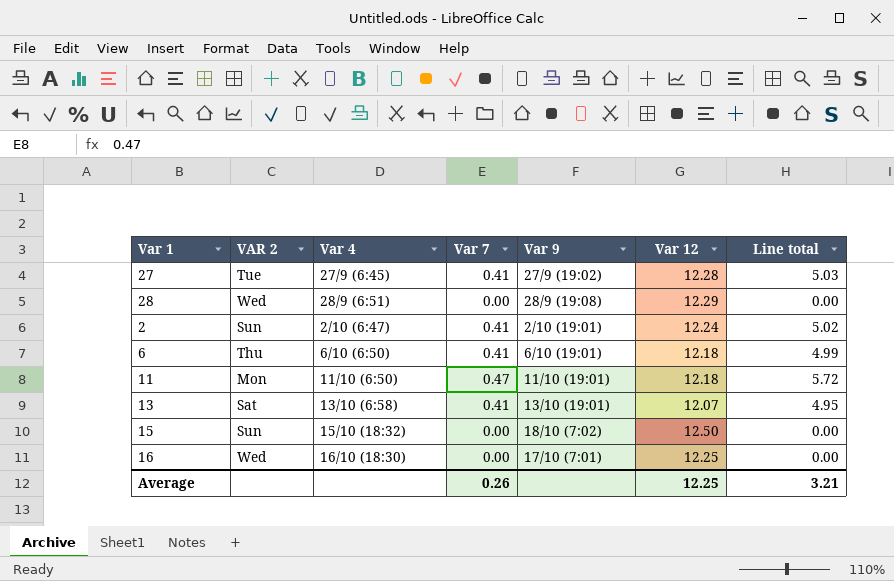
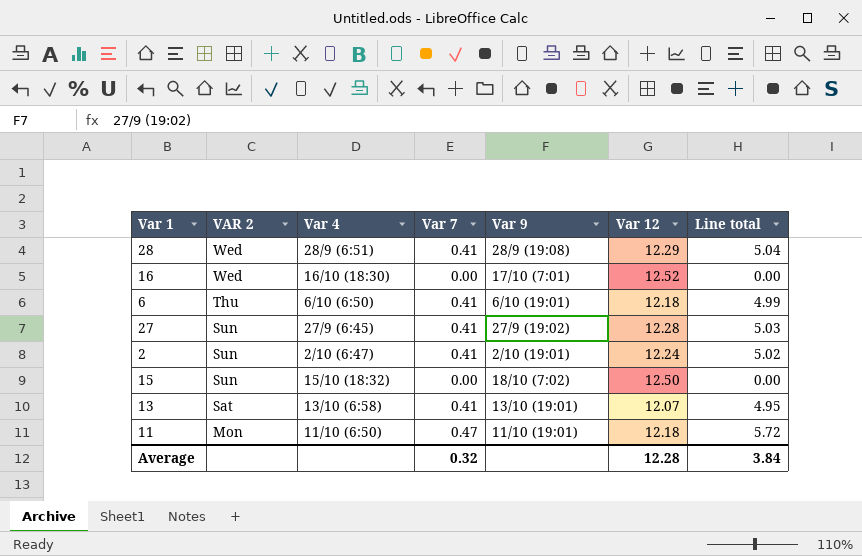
row order: none -> VAR 2 descending
28 | Var 7: 0.00 -> 0.41
28 | Line total: 0.00 -> 5.04
16 | Var 12: 12.25 -> 12.52
27 | VAR 2: Tue -> Sun
Average | Var 7: 0.26 -> 0.32
Average | Var 12: 12.25 -> 12.28
Average | Line total: 3.21 -> 3.84

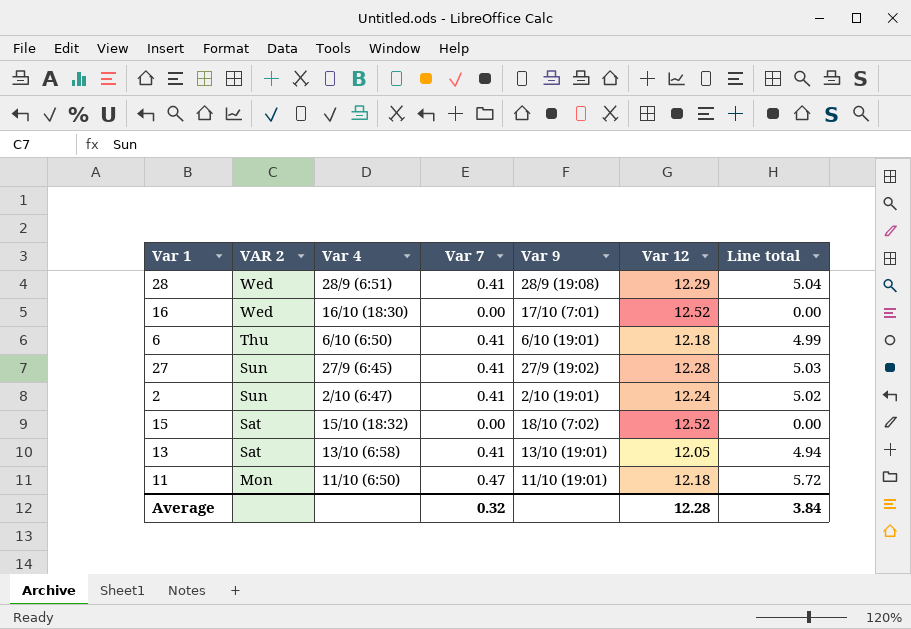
15 | VAR 2: Sun -> Sat
15 | Var 12: 12.50 -> 12.52
13 | Var 12: 12.07 -> 12.05
13 | Line total: 4.95 -> 4.94

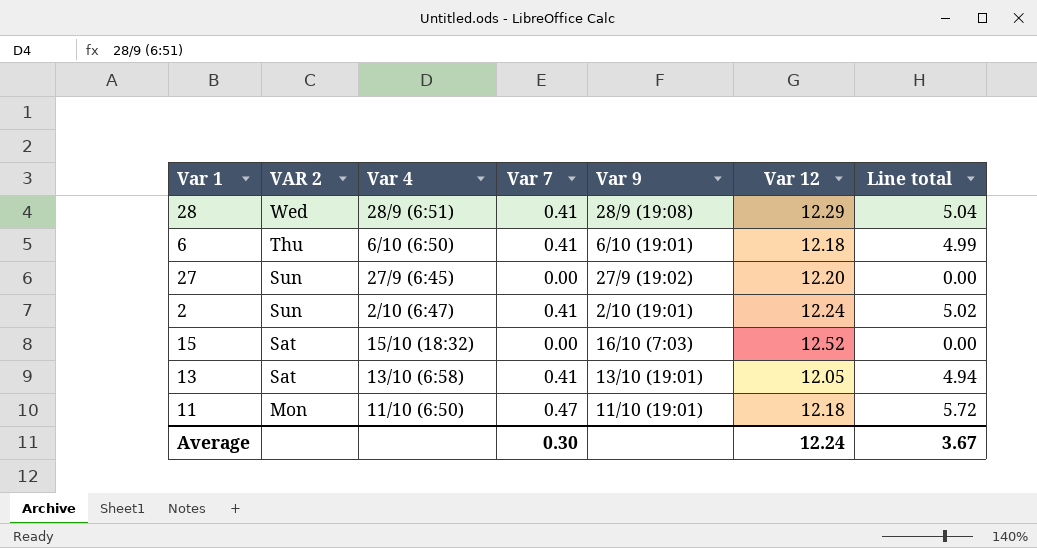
row 16: Wed | 16/10 (18:30) | 0.00 | 17/10 (7:01) | 12.52 | 0.00 -> none
27 | Var 7: 0.41 -> 0.00
27 | Var 12: 12.28 -> 12.20
27 | Line total: 5.03 -> 0.00
15 | Var 9: 18/10 (7:02) -> 16/10 (7:03)
Average | Var 7: 0.32 -> 0.30
Average | Var 12: 12.28 -> 12.24
Average | Line total: 3.84 -> 3.67

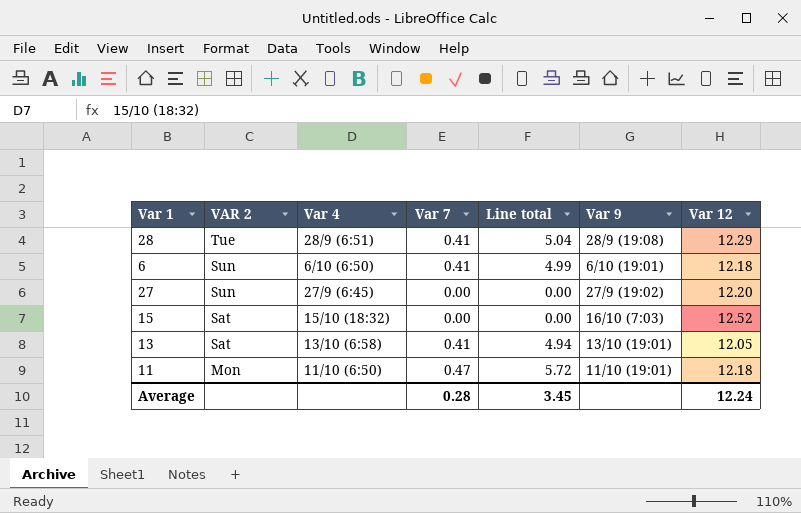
column Line total | position: 7 -> 5
row 2: Sun | 2/10 (6:47) | 0.41 | 2/10 (19:01) | 12.24 | 5.02 -> none
28 | VAR 2: Wed -> Tue
6 | VAR 2: Thu -> Sun
Average | Var 7: 0.30 -> 0.28
Average | Line total: 3.67 -> 3.45

